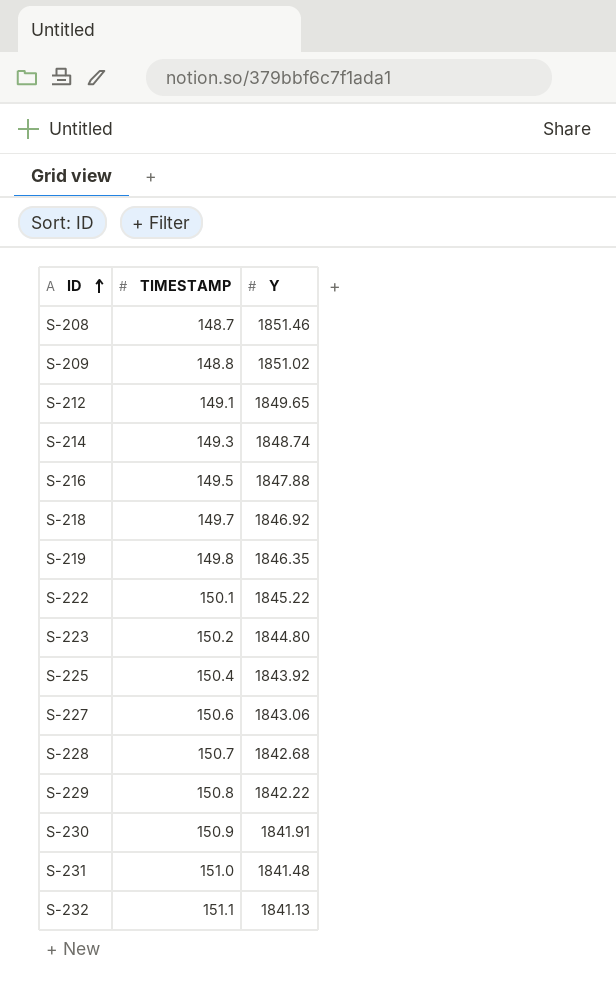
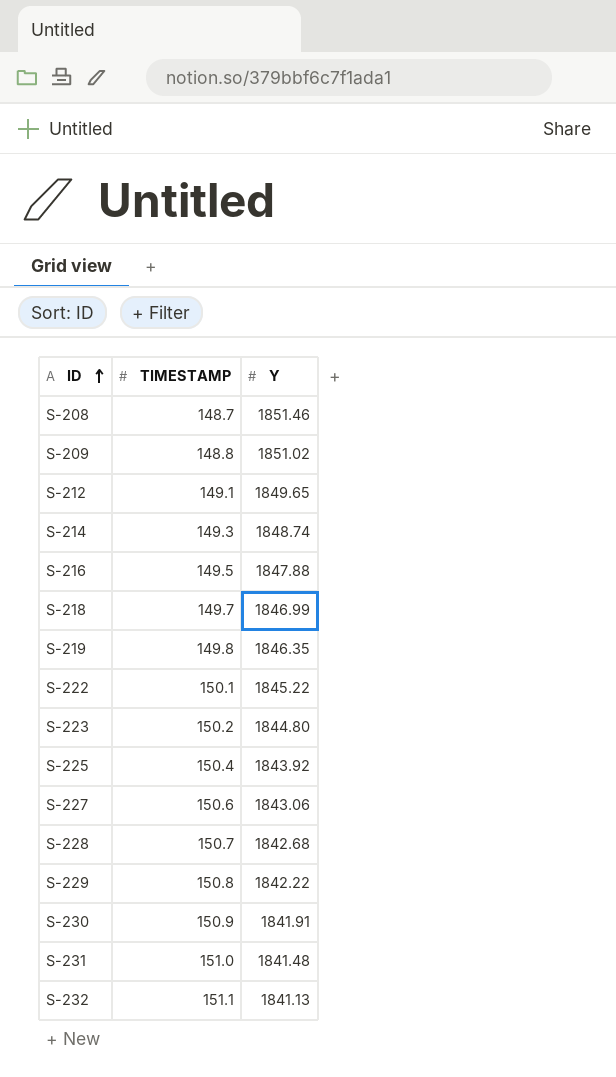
S-218 | Y: 1846.92 -> 1846.99

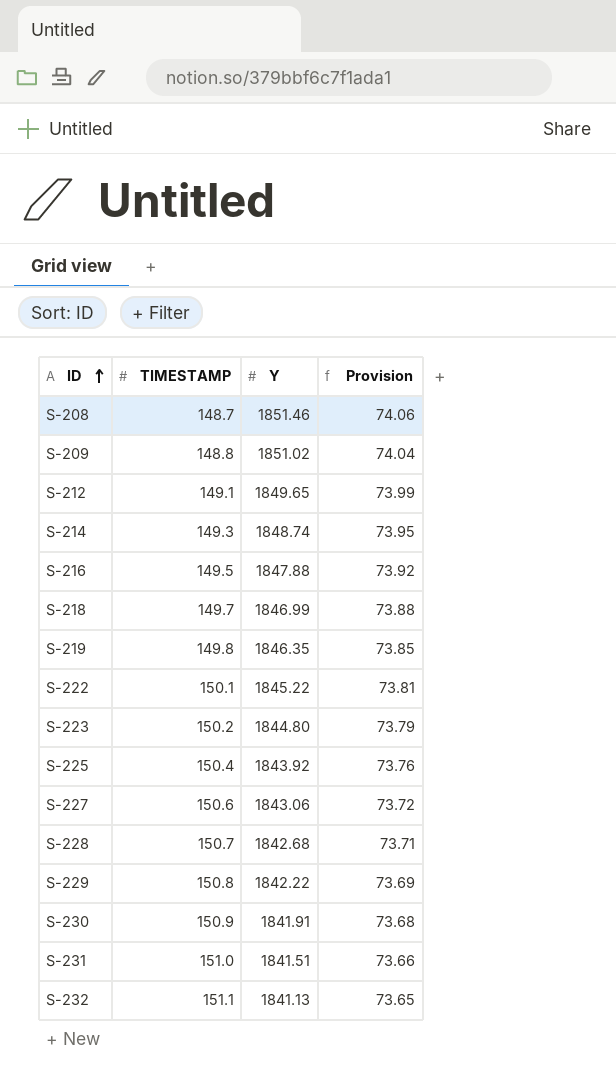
column Provision | formula: none -> [Y] * 0.04
S-231 | Y: 1841.48 -> 1841.51

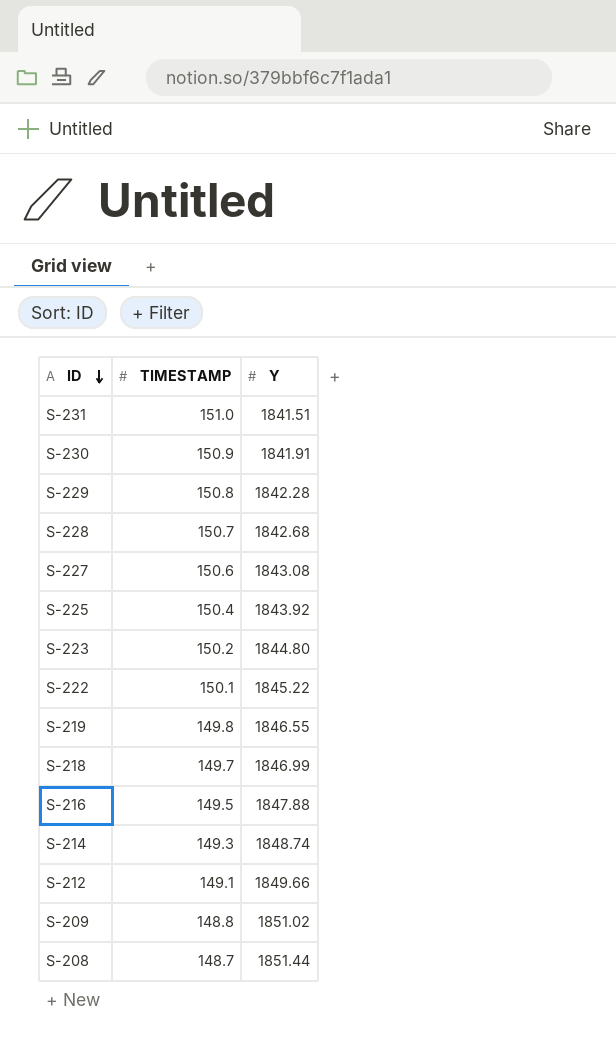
row order: ID ascending -> ID descending
column Provision | formula: [Y] * 0.04 -> none
row S-232: 151.1 | 1841.13 | 73.65 -> none
S-229 | Y: 1842.22 -> 1842.28
S-227 | Y: 1843.06 -> 1843.08
S-219 | Y: 1846.35 -> 1846.55
S-212 | Y: 1849.65 -> 1849.66
S-208 | Y: 1851.46 -> 1851.44

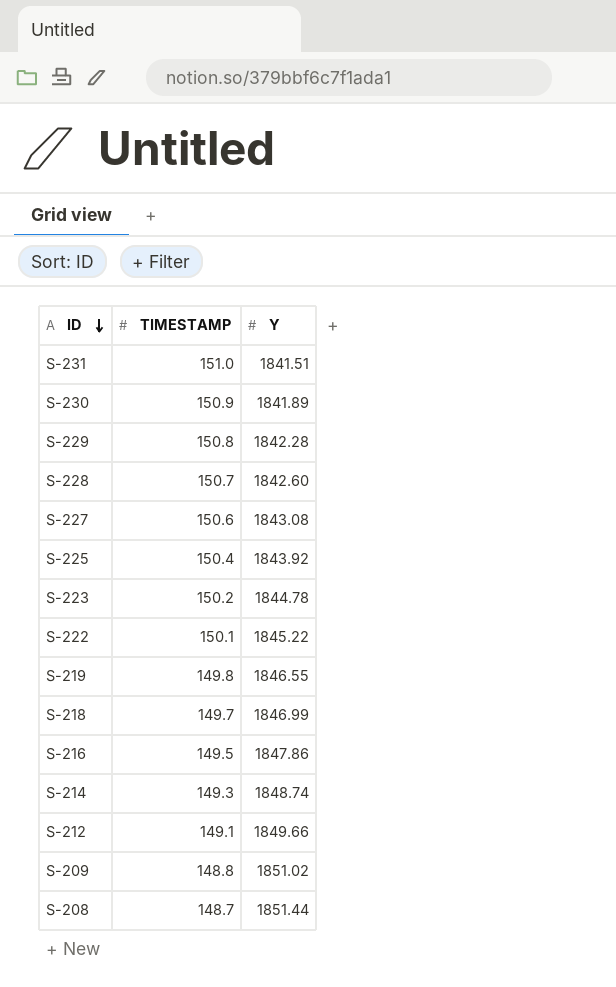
S-230 | Y: 1841.91 -> 1841.89
S-228 | Y: 1842.68 -> 1842.60
S-223 | Y: 1844.80 -> 1844.78
S-216 | Y: 1847.88 -> 1847.86

